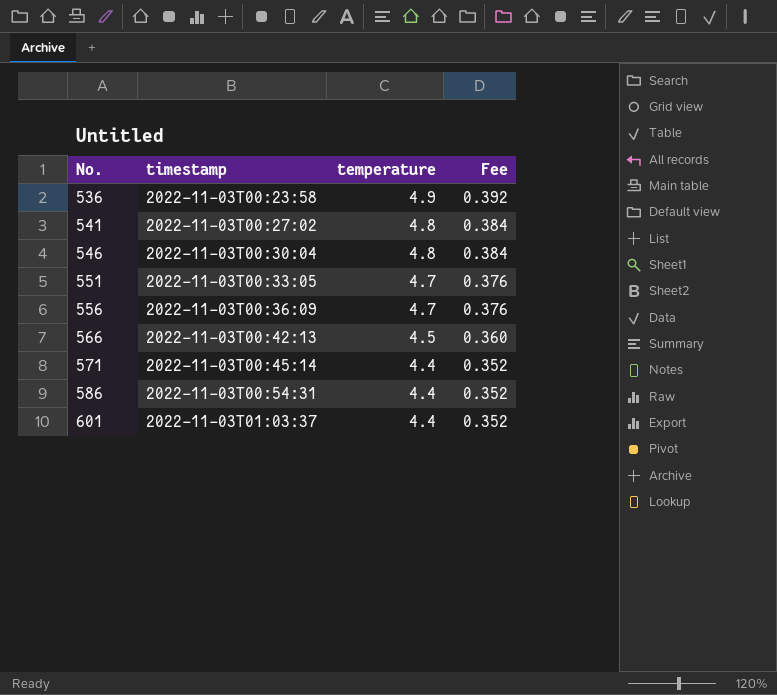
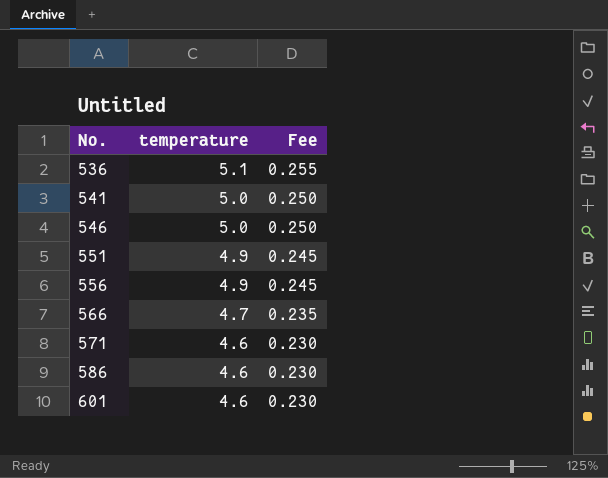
column timestamp | position: 2 -> none
column Fee | formula: [temperature] * 0.08 -> [temperature] * 0.05
536 | temperature: 4.9 -> 5.1
541 | temperature: 4.8 -> 5.0
546 | temperature: 4.8 -> 5.0
551 | temperature: 4.7 -> 4.9
556 | temperature: 4.7 -> 4.9
566 | temperature: 4.5 -> 4.7
571 | temperature: 4.4 -> 4.6
586 | temperature: 4.4 -> 4.6
601 | temperature: 4.4 -> 4.6

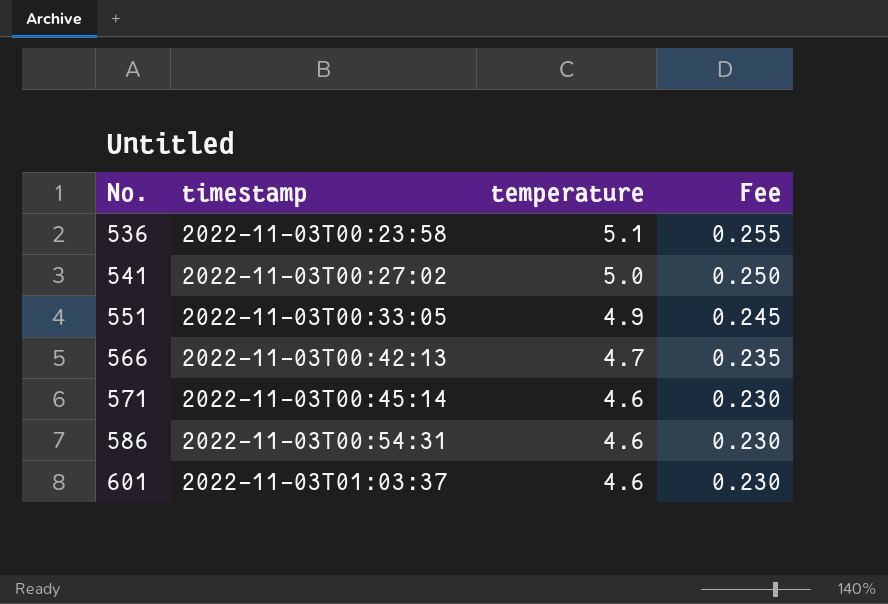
column timestamp | position: none -> 2
row 546: 5.0 | 0.250 -> none
row 556: 4.9 | 0.245 -> none

